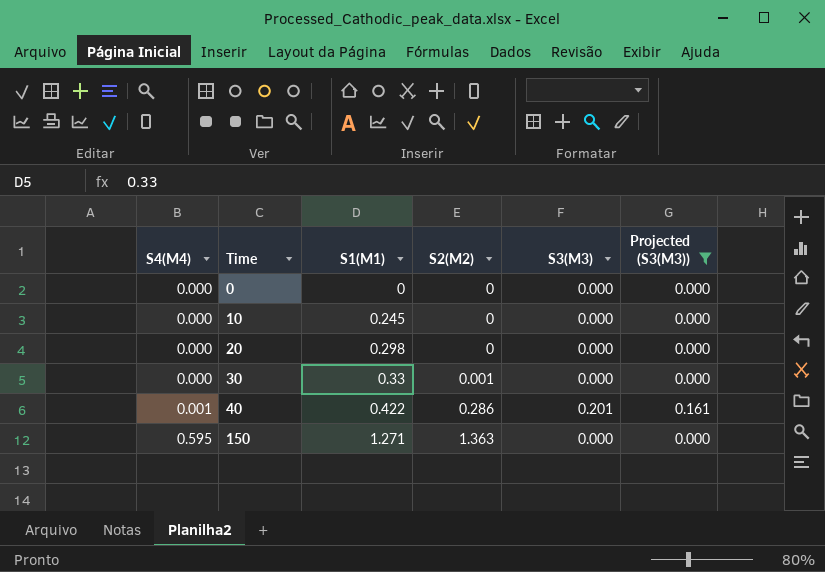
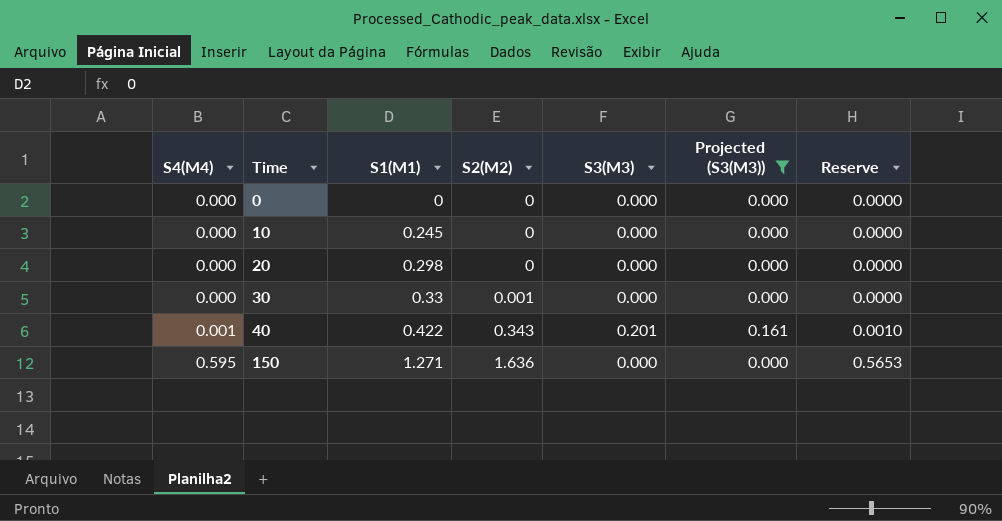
column Reserve | formula: none -> [S4(M4)] * 0.95
40 | S2(M2): 0.286 -> 0.343
150 | S2(M2): 1.363 -> 1.636

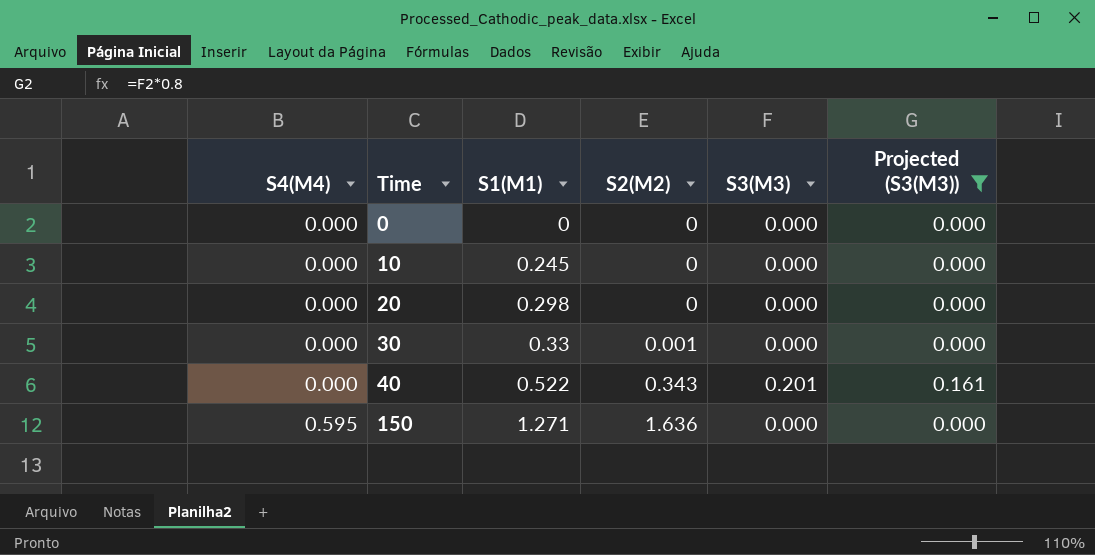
column Reserve | formula: [S4(M4)] * 0.95 -> none
40 | S4(M4): 0.001 -> 0.000
40 | S1(M1): 0.422 -> 0.522

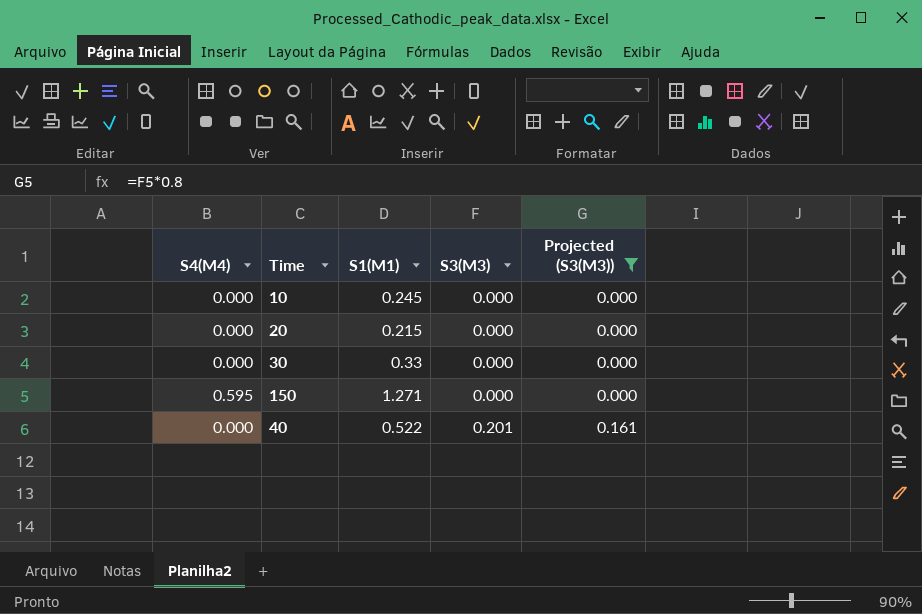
row order: S4(M4) ascending -> S3(M3) ascending
column S2(M2) | position: 4 -> none
row 0: 0.000 | 0 | 0 | 0.000 | 0.000 -> none
20 | S1(M1): 0.298 -> 0.215

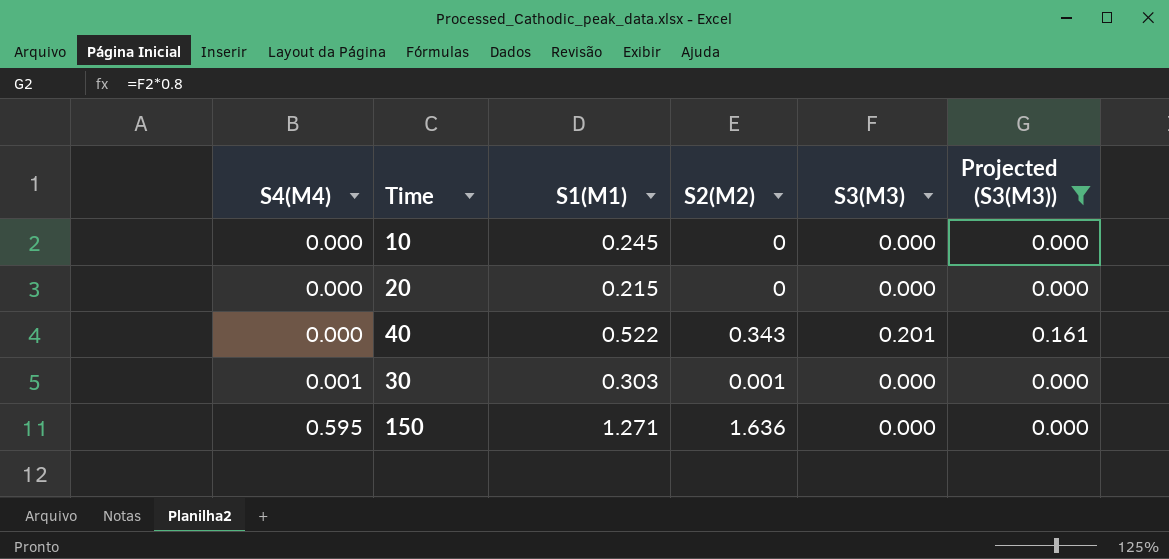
row order: S3(M3) ascending -> S4(M4) ascending
column S2(M2) | position: none -> 4
30 | S4(M4): 0.000 -> 0.001
30 | S1(M1): 0.33 -> 0.303

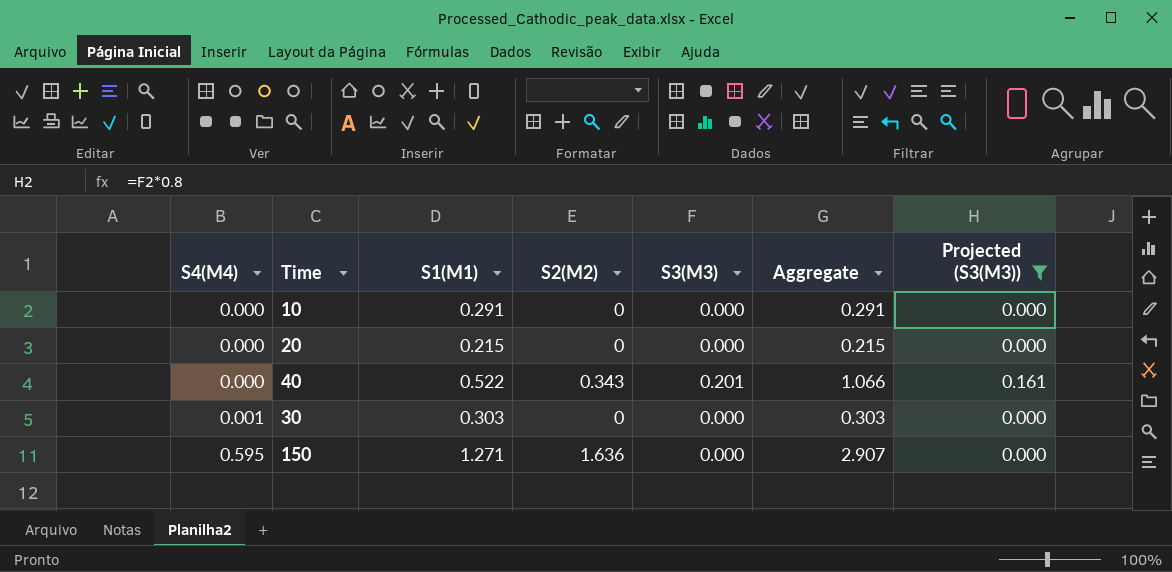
column Aggregate | formula: none -> [S1(M1)] + [S2(M2)] + [S3(M3)]
10 | S1(M1): 0.245 -> 0.291
30 | S2(M2): 0.001 -> 0

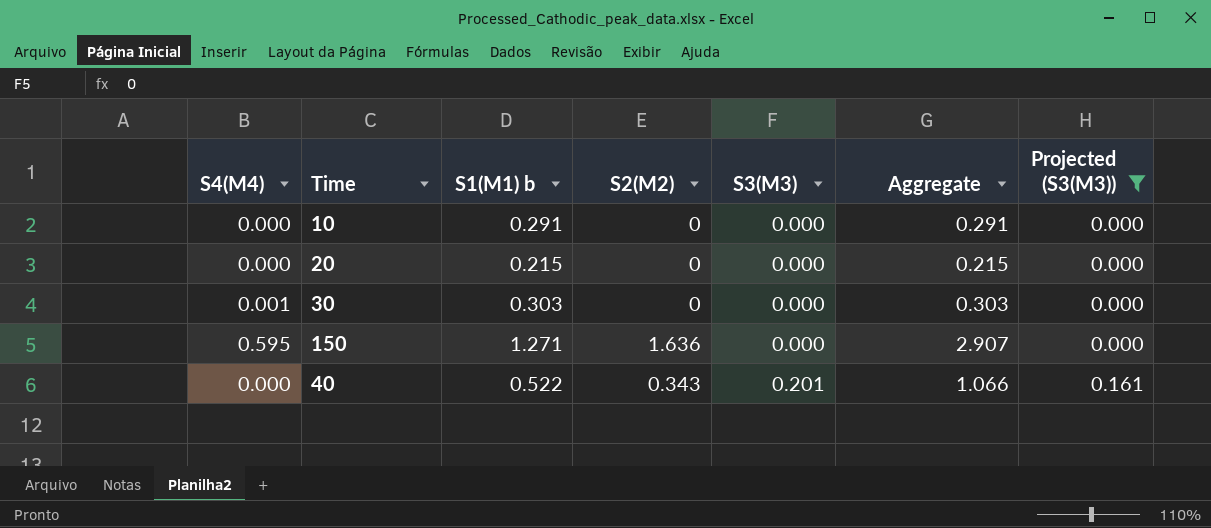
row order: S4(M4) ascending -> S3(M3) ascending
column name: S1(M1) -> S1(M1) b

